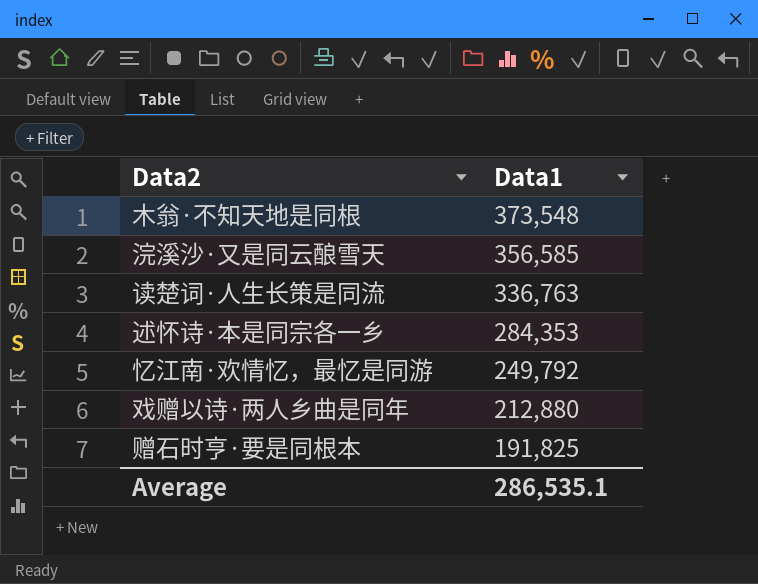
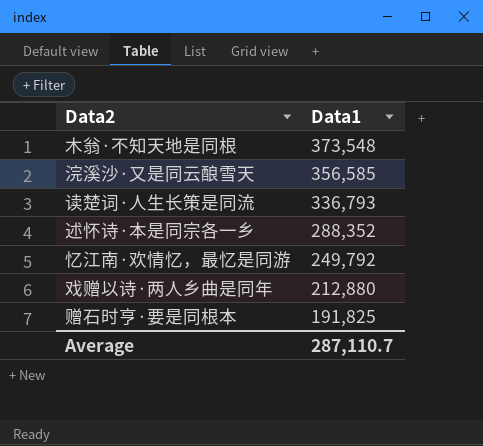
读楚词·人生长策是同流 | Data1: 336,763 -> 336,793
述怀诗·本是同宗各一乡 | Data1: 284,353 -> 288,352
Average | Data1: 286,535.1 -> 287,110.7

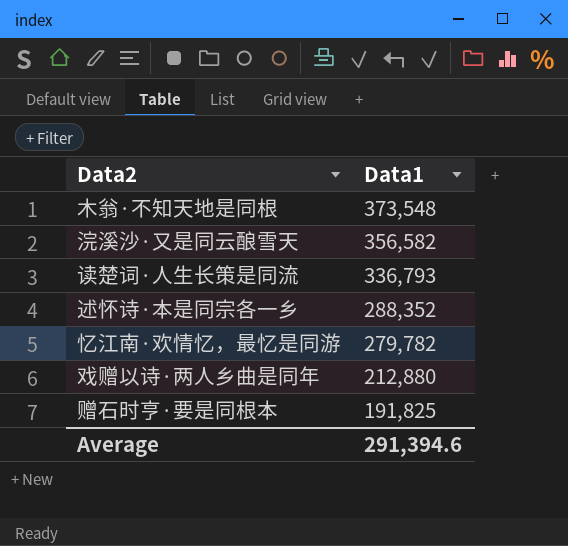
浣溪沙·又是同云酿雪天 | Data1: 356,585 -> 356,582
忆江南·欢情忆，最忆是同游 | Data1: 249,792 -> 279,782
Average | Data1: 287,110.7 -> 291,394.6

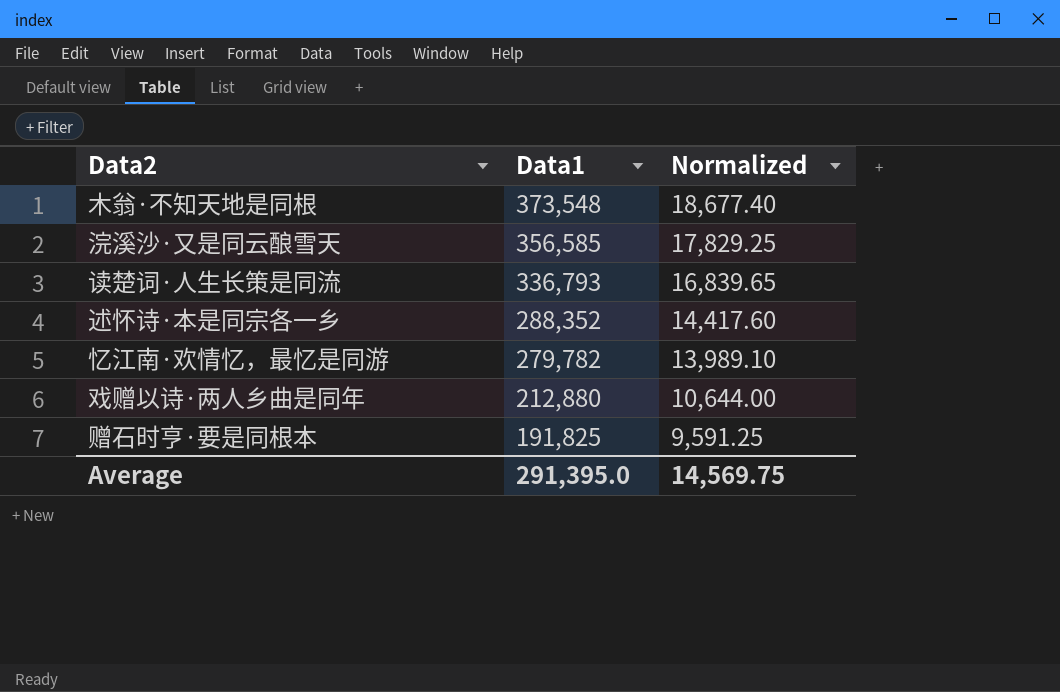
column Normalized | formula: none -> [Data1] * 0.05
浣溪沙·又是同云酿雪天 | Data1: 356,582 -> 356,585
Average | Data1: 291,394.6 -> 291,395.0

